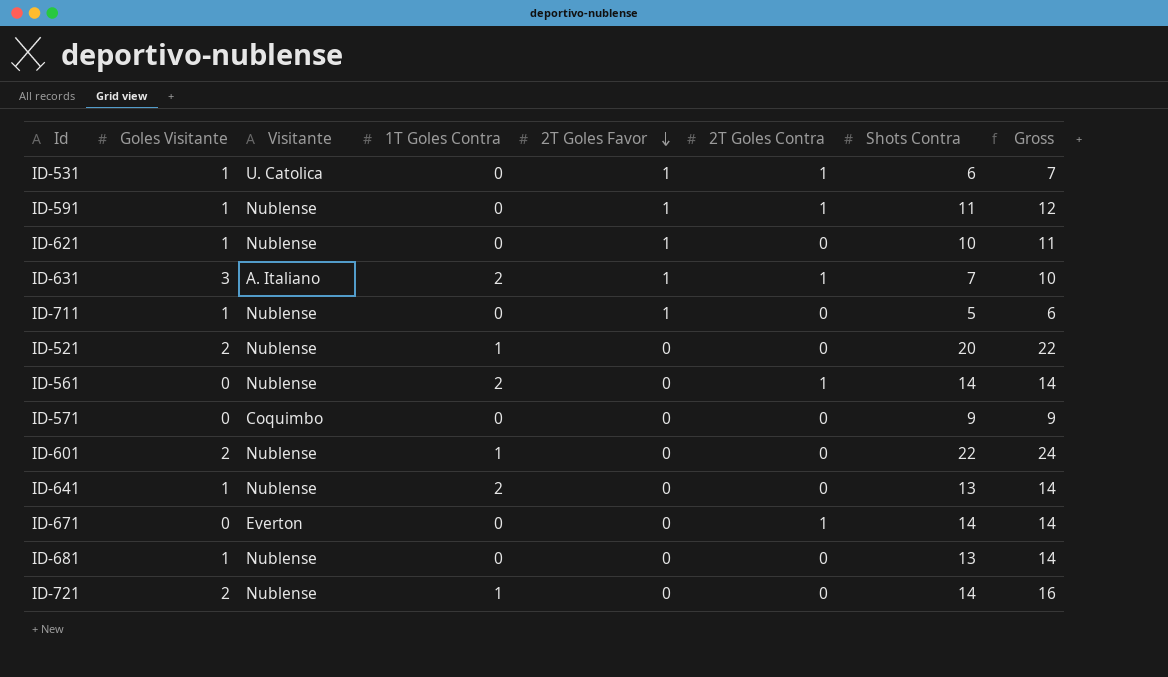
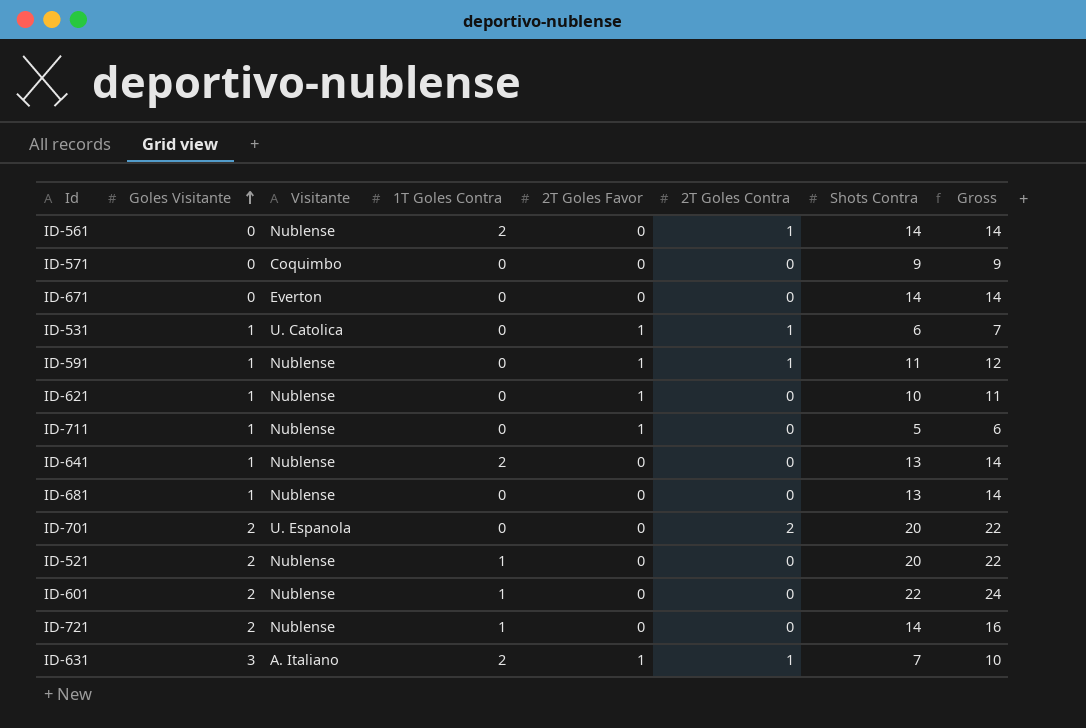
row order: 2T Goles Favor descending -> Goles Visitante ascending
ID-671 | 2T Goles Contra: 1 -> 0
row ID-701: none -> 2 | U. Espanola | 0 | 0 | 2 | 20 | 22

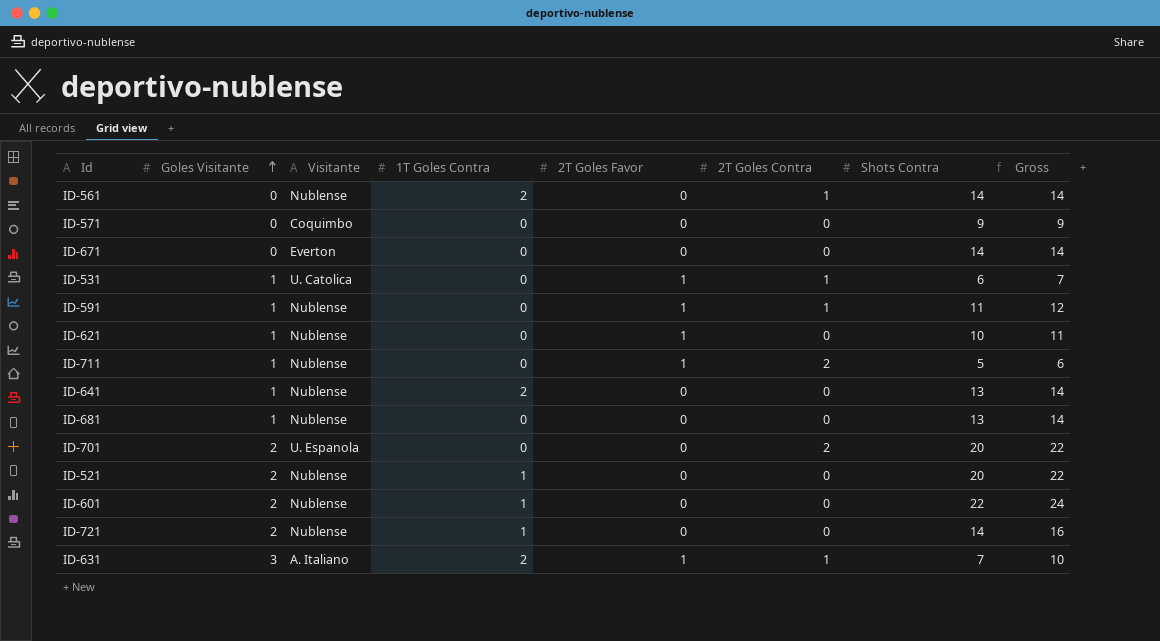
ID-711 | 2T Goles Contra: 0 -> 2

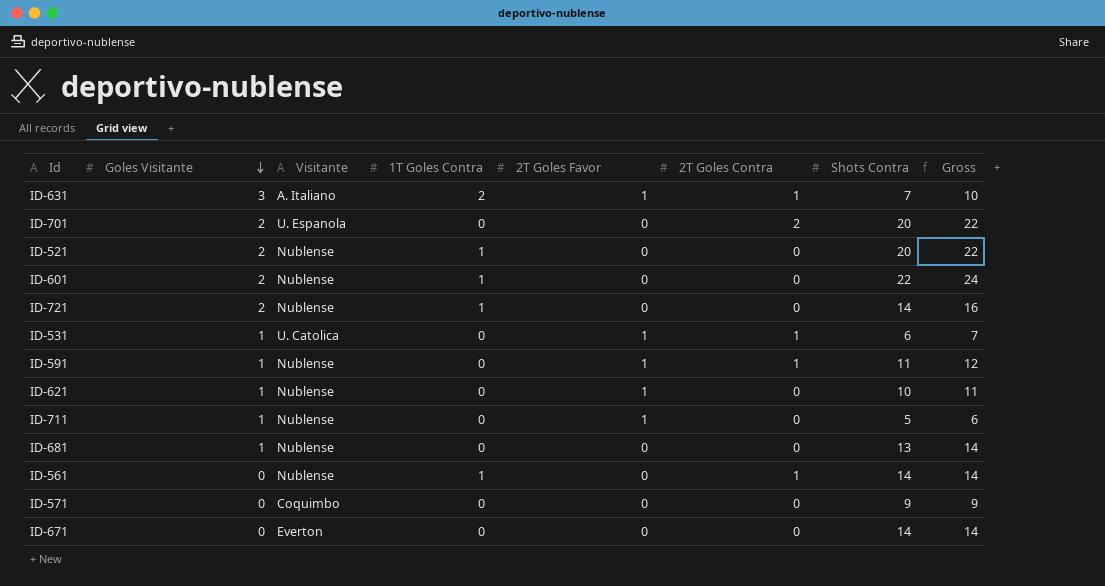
row order: Goles Visitante ascending -> Goles Visitante descending
row ID-641: 1 | Nublense | 2 | 0 | 0 | 13 | 14 -> none
ID-711 | 2T Goles Contra: 2 -> 0
ID-561 | 1T Goles Contra: 2 -> 1

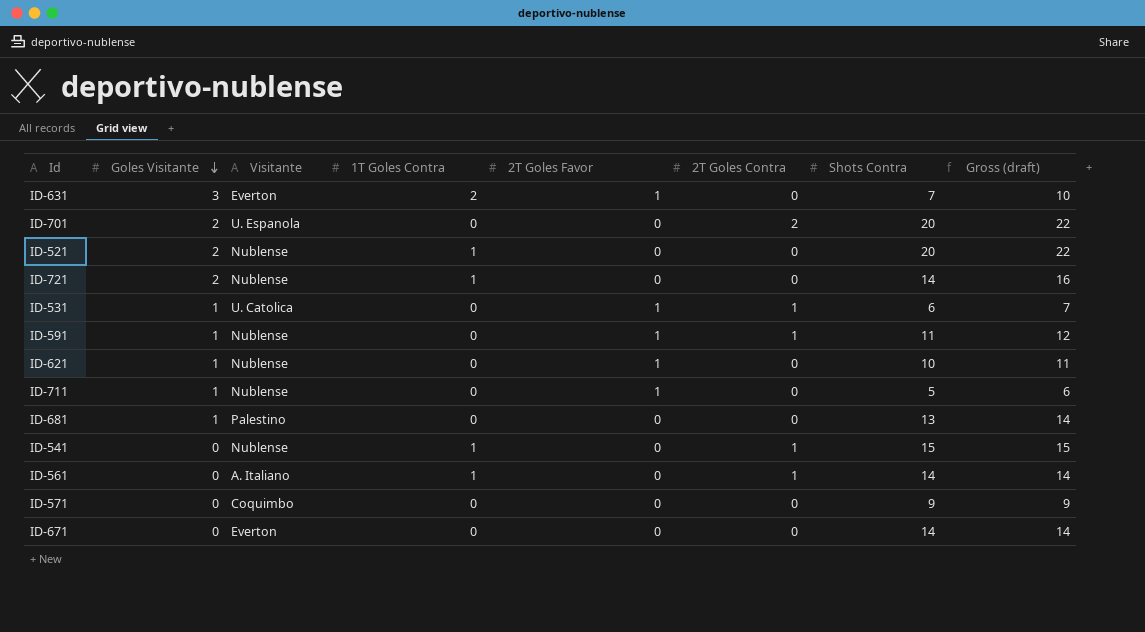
column name: Gross -> Gross (draft)
row ID-601: 2 | Nublense | 1 | 0 | 0 | 22 | 24 -> none
ID-631 | Visitante: A. Italiano -> Everton
ID-631 | 2T Goles Contra: 1 -> 0
ID-681 | Visitante: Nublense -> Palestino
row ID-541: none -> 0 | Nublense | 1 | 0 | 1 | 15 | 15
ID-561 | Visitante: Nublense -> A. Italiano

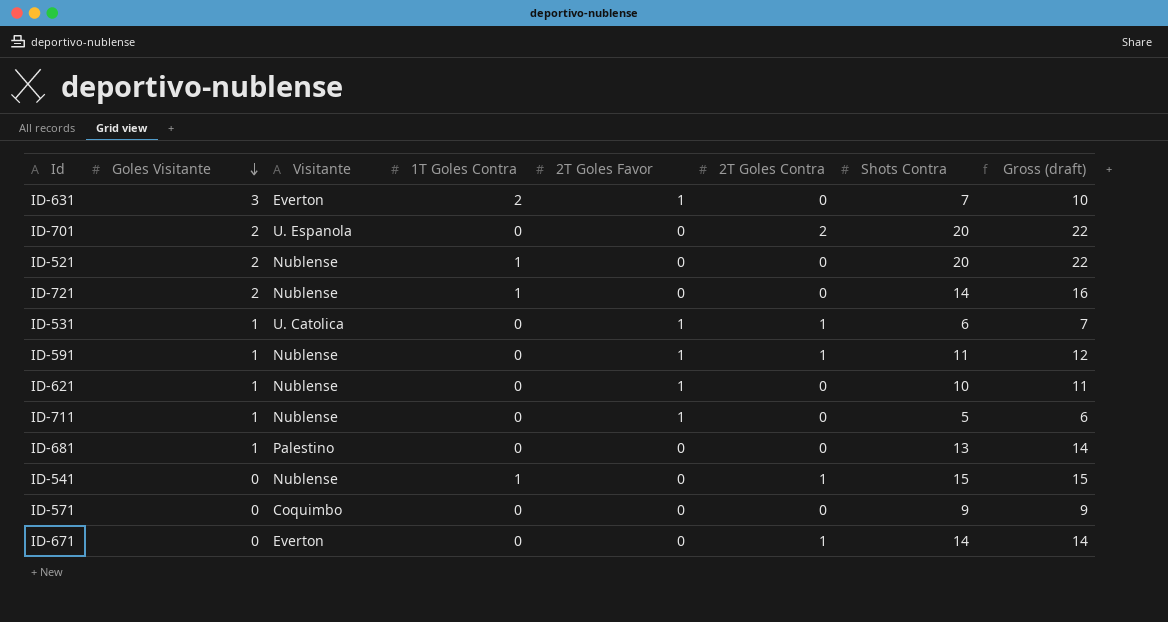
row ID-561: 0 | A. Italiano | 1 | 0 | 1 | 14 | 14 -> none
ID-671 | 2T Goles Contra: 0 -> 1

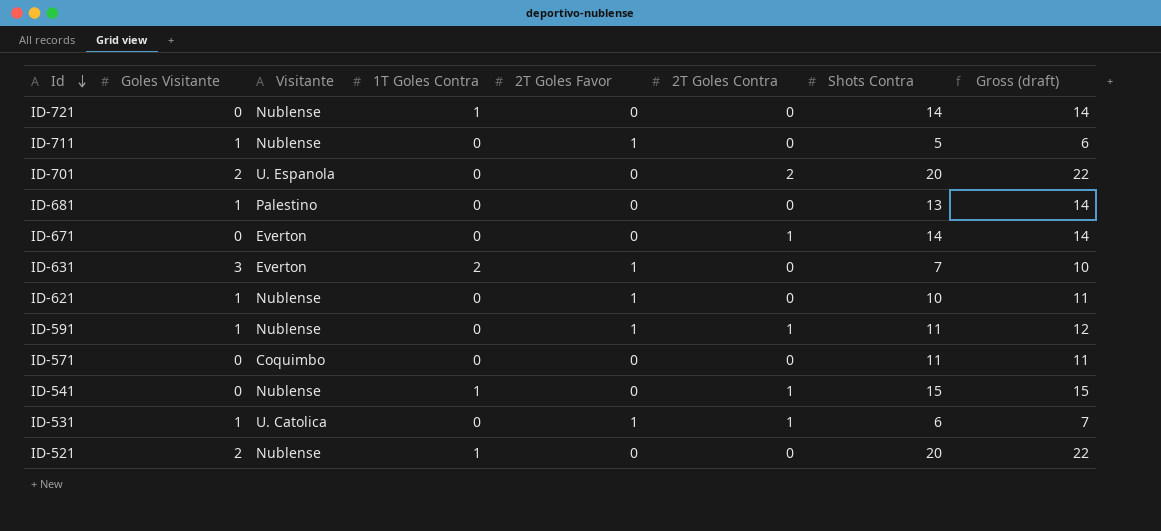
row order: Goles Visitante descending -> Id descending
ID-721 | Goles Visitante: 2 -> 0
ID-721 | Gross (draft): 16 -> 14
ID-571 | Shots Contra: 9 -> 11
ID-571 | Gross (draft): 9 -> 11

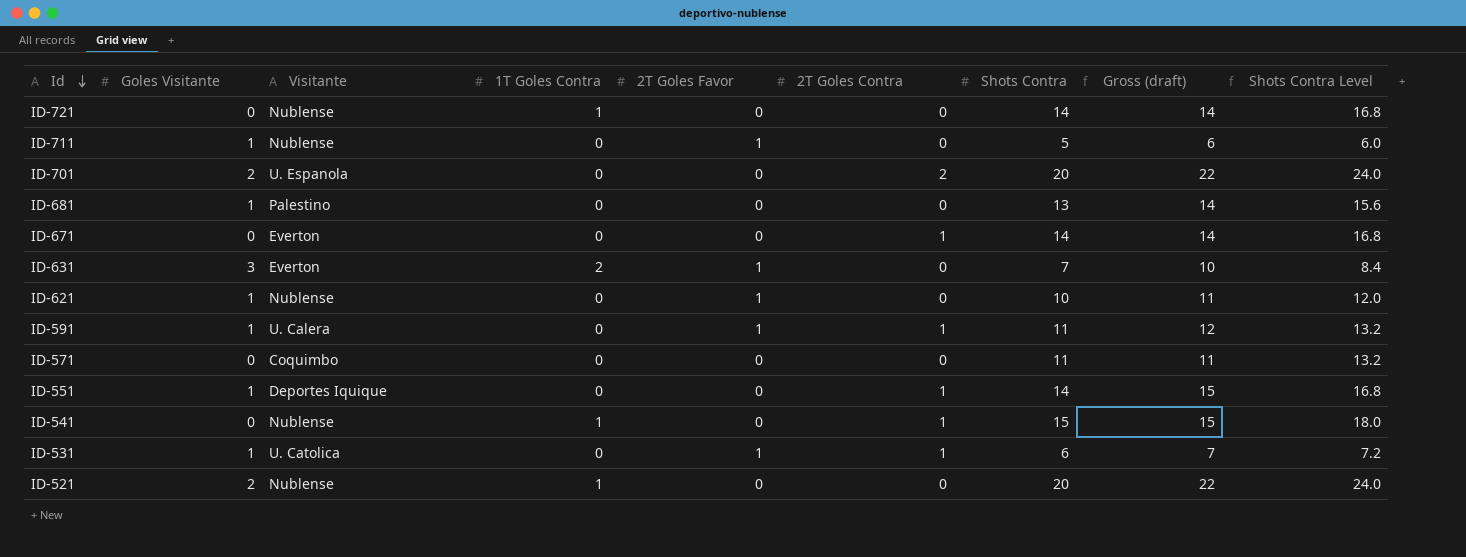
column Shots Contra Level | formula: none -> [Shots Contra] * 1.2
ID-591 | Visitante: Nublense -> U. Calera
row ID-551: none -> 1 | Deportes Iquique | 0 | 0 | 1 | 14 | 15 | 16.8

